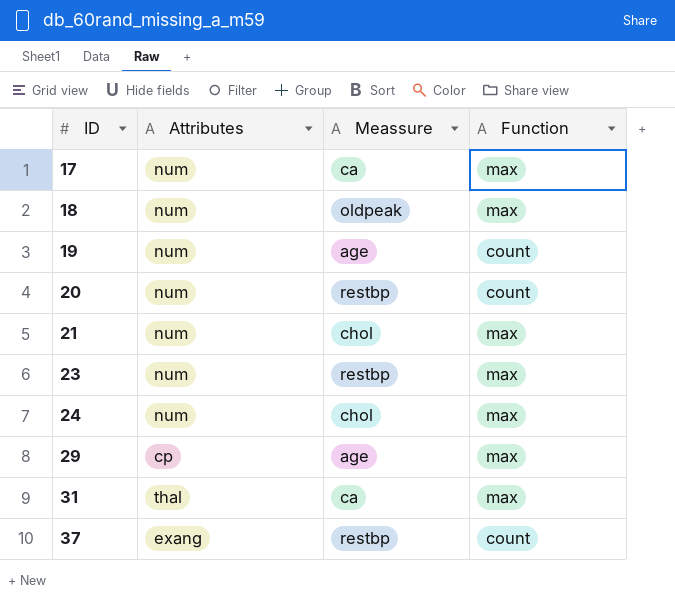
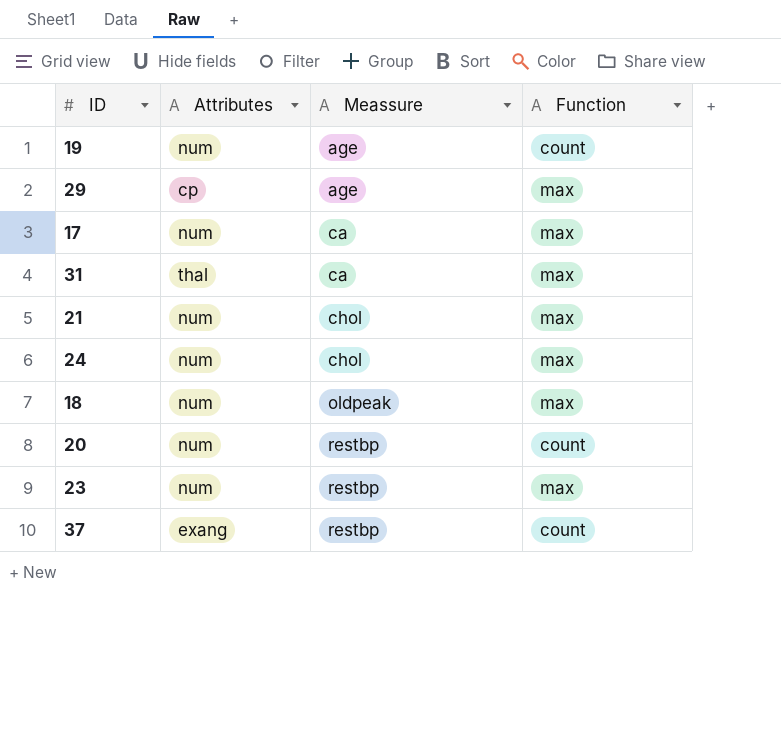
row order: ID ascending -> Meassure ascending

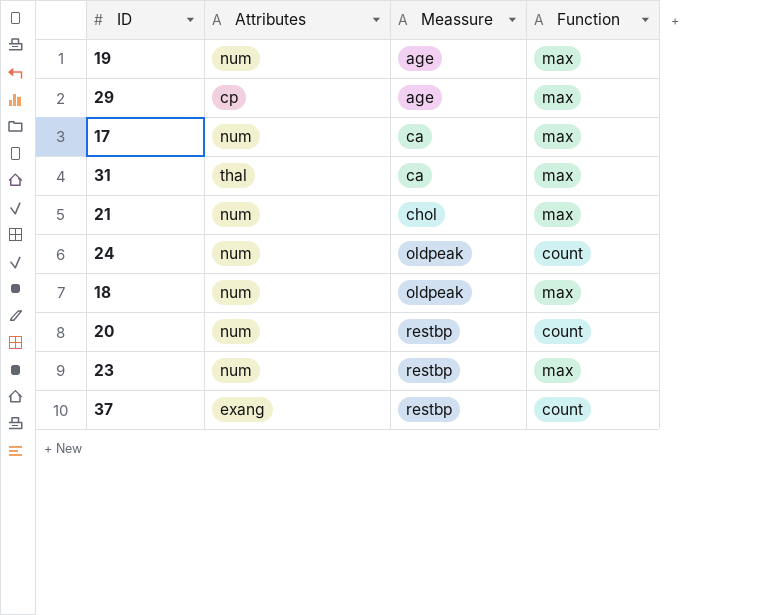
19 | Function: count -> max
24 | Meassure: chol -> oldpeak
24 | Function: max -> count

